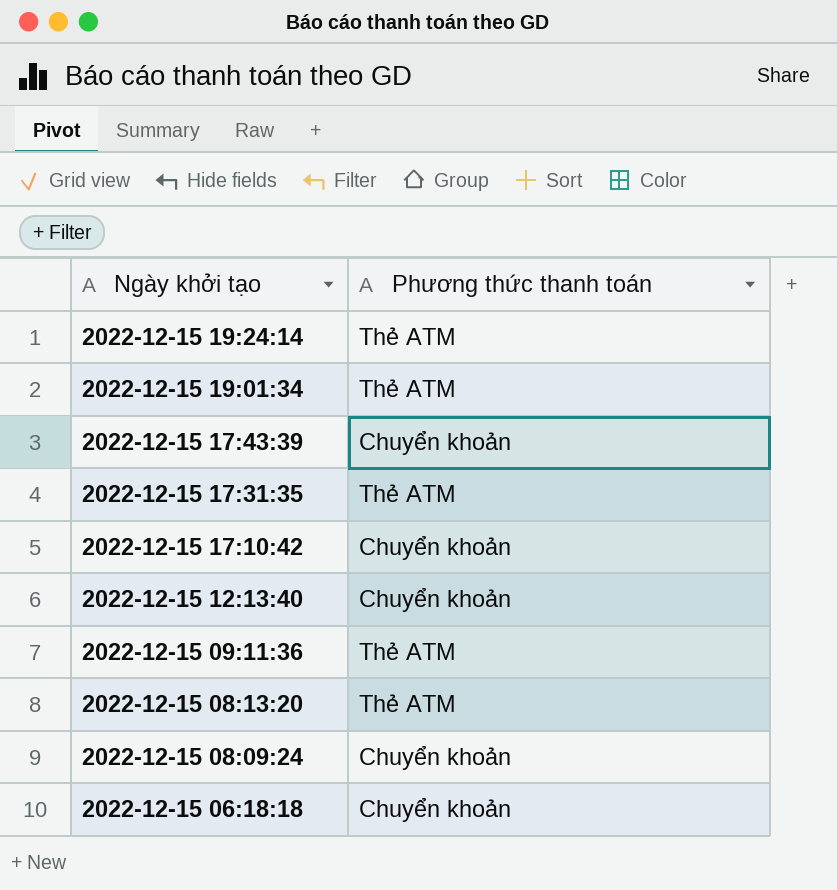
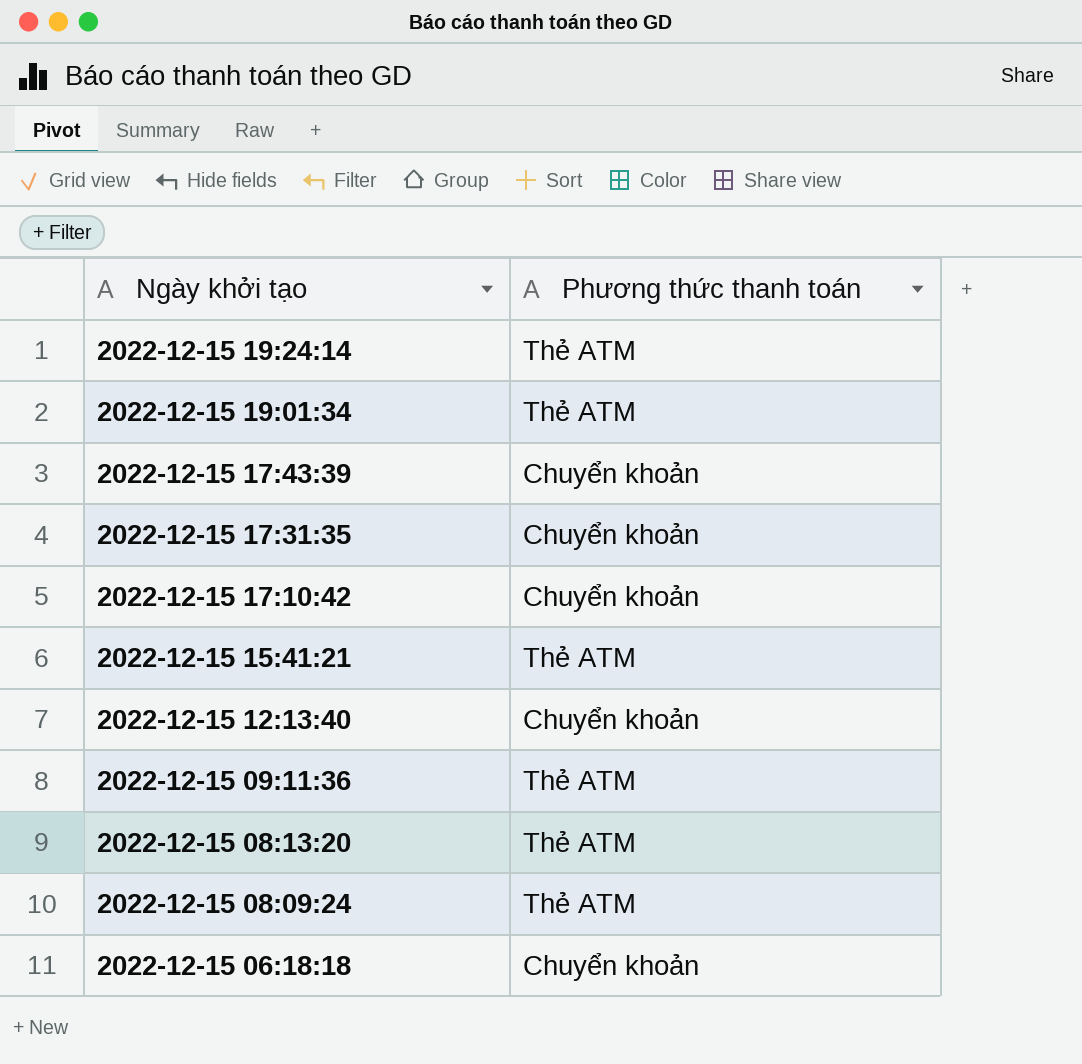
2022-12-15 17:31:35 | Phương thức thanh toán: Thẻ ATM -> Chuyển khoản
row 2022-12-15 15:41:21: none -> Thẻ ATM
2022-12-15 08:09:24 | Phương thức thanh toán: Chuyển khoản -> Thẻ ATM

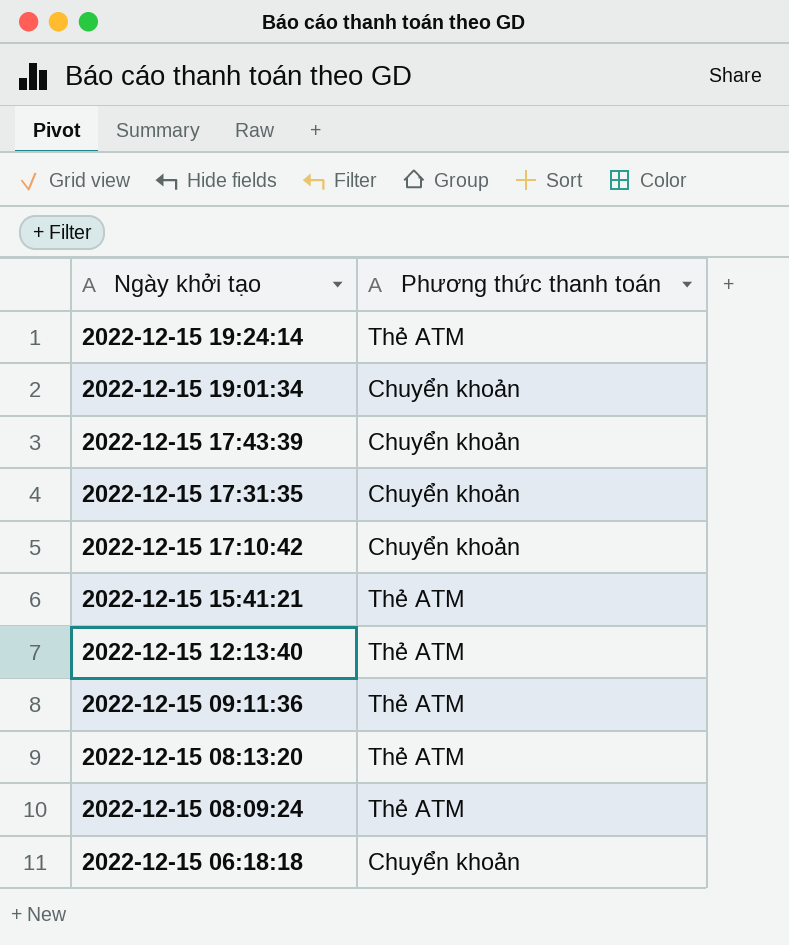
2022-12-15 19:01:34 | Phương thức thanh toán: Thẻ ATM -> Chuyển khoản
2022-12-15 12:13:40 | Phương thức thanh toán: Chuyển khoản -> Thẻ ATM

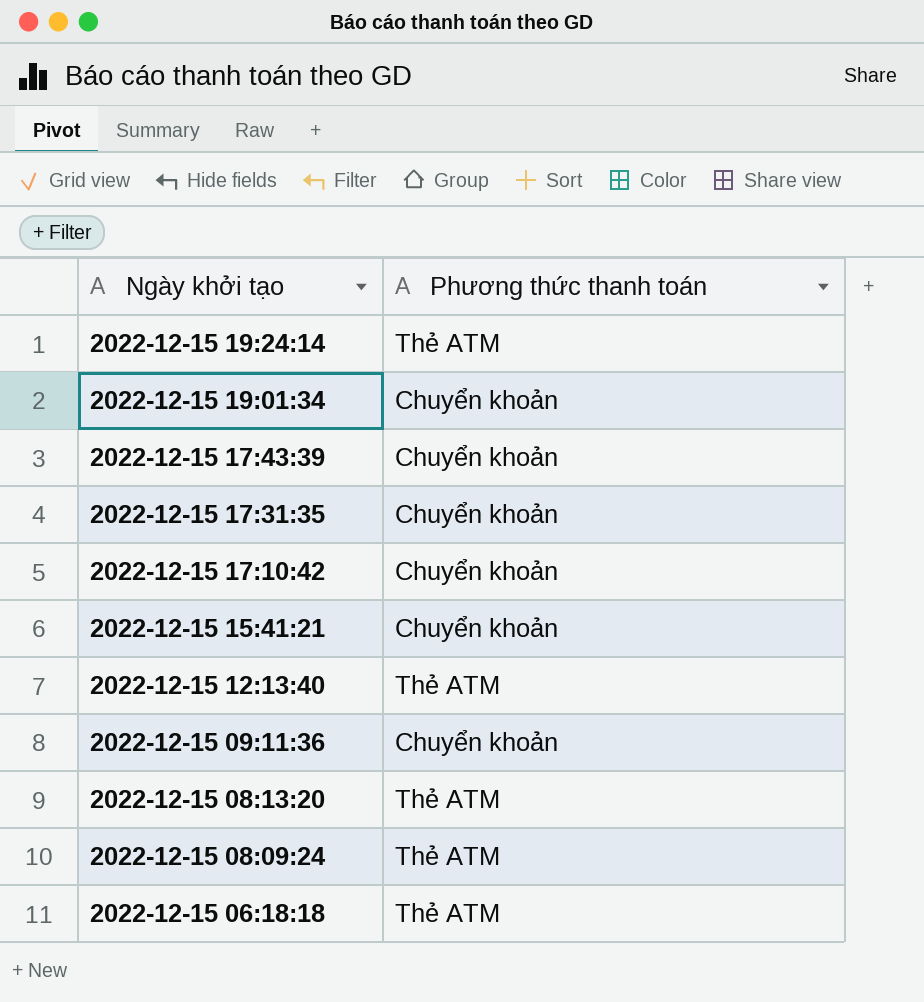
2022-12-15 15:41:21 | Phương thức thanh toán: Thẻ ATM -> Chuyển khoản
2022-12-15 09:11:36 | Phương thức thanh toán: Thẻ ATM -> Chuyển khoản
2022-12-15 06:18:18 | Phương thức thanh toán: Chuyển khoản -> Thẻ ATM

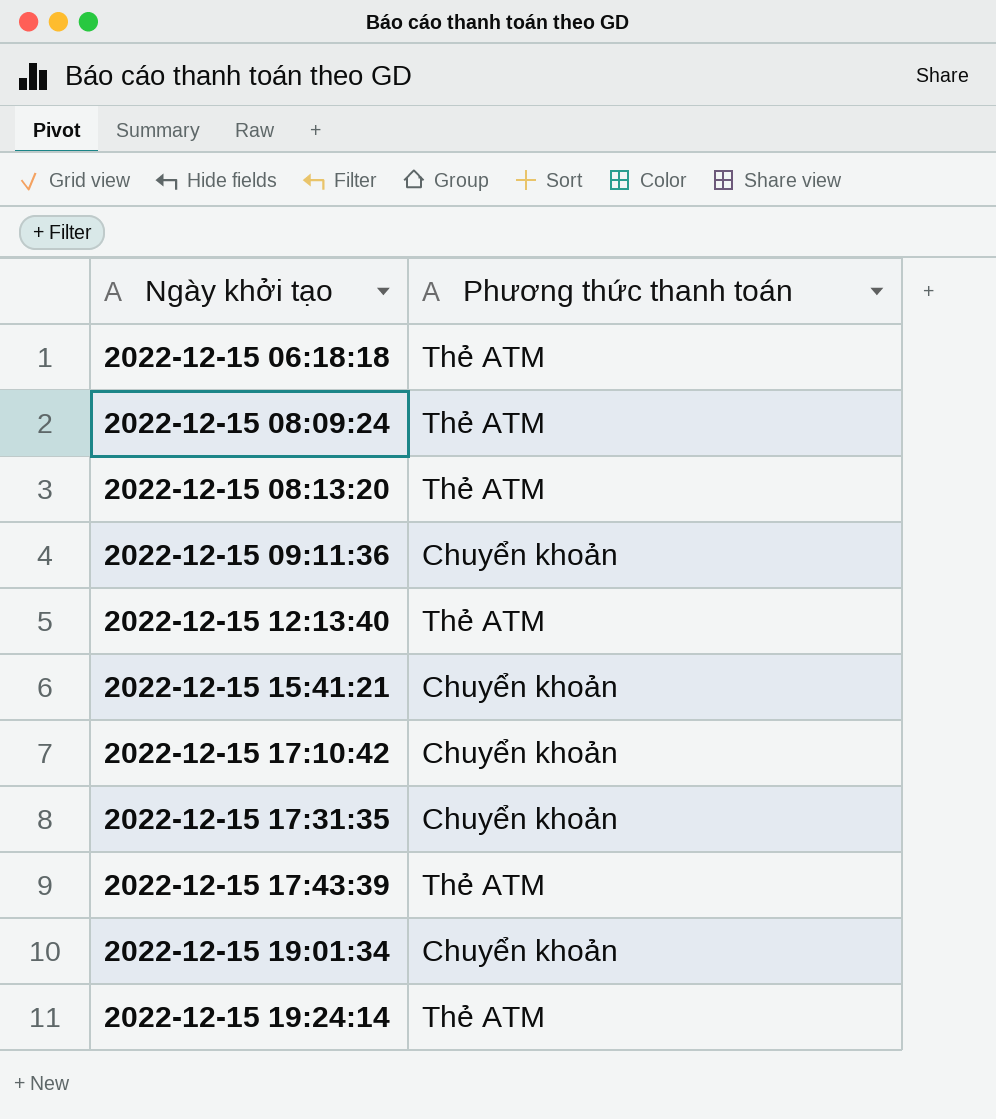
row order: Ngày khởi tạo descending -> Ngày khởi tạo ascending
2022-12-15 17:43:39 | Phương thức thanh toán: Chuyển khoản -> Thẻ ATM

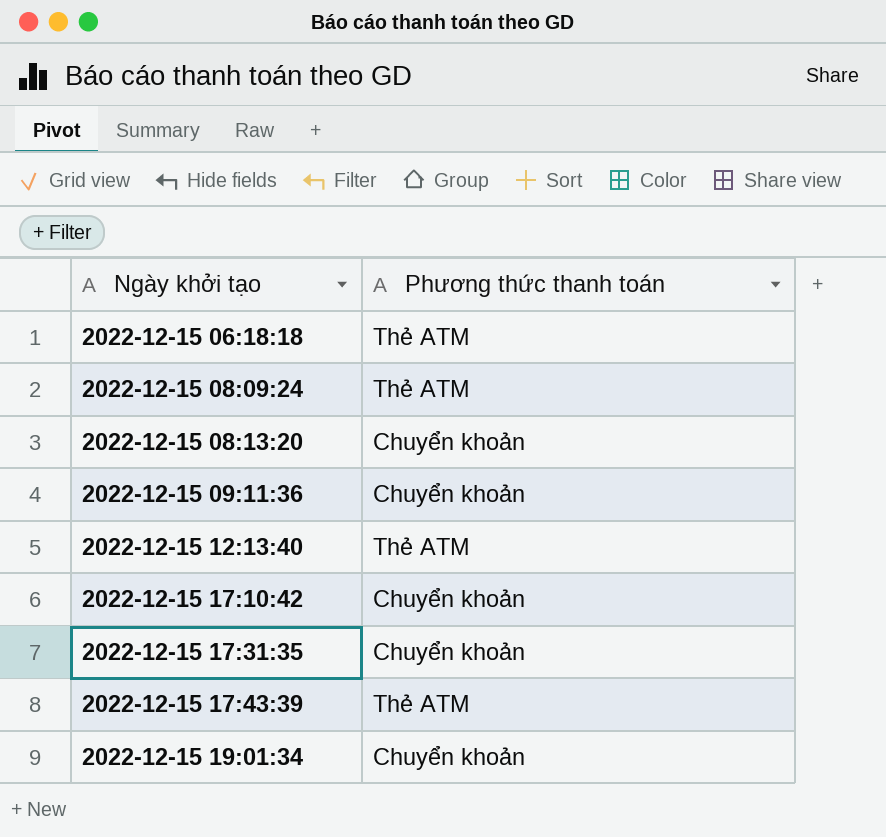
row 2022-12-15 15:41:21: Chuyển khoản -> none
row 2022-12-15 19:24:14: Thẻ ATM -> none
2022-12-15 08:13:20 | Phương thức thanh toán: Thẻ ATM -> Chuyển khoản

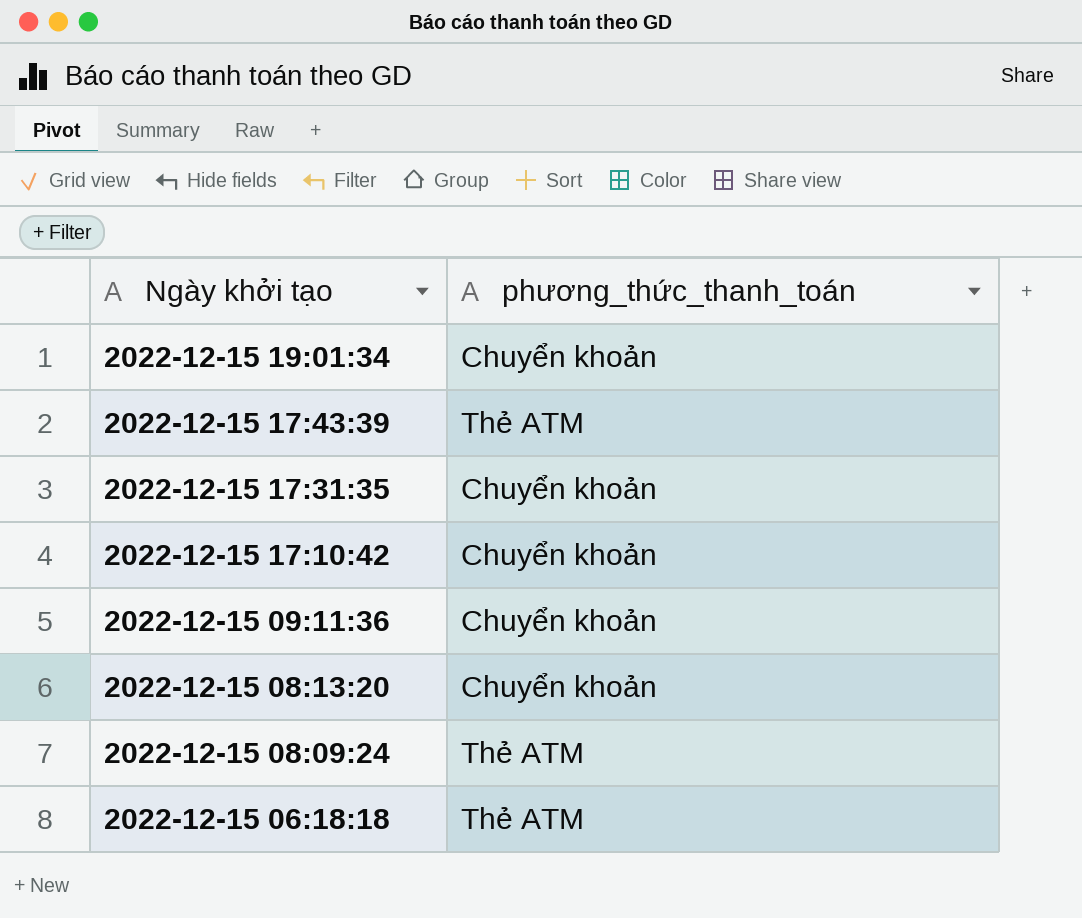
row order: Ngày khởi tạo ascending -> Ngày khởi tạo descending
column name: Phương thức thanh toán -> phương_thức_thanh_toán
row 2022-12-15 12:13:40: Thẻ ATM -> none

